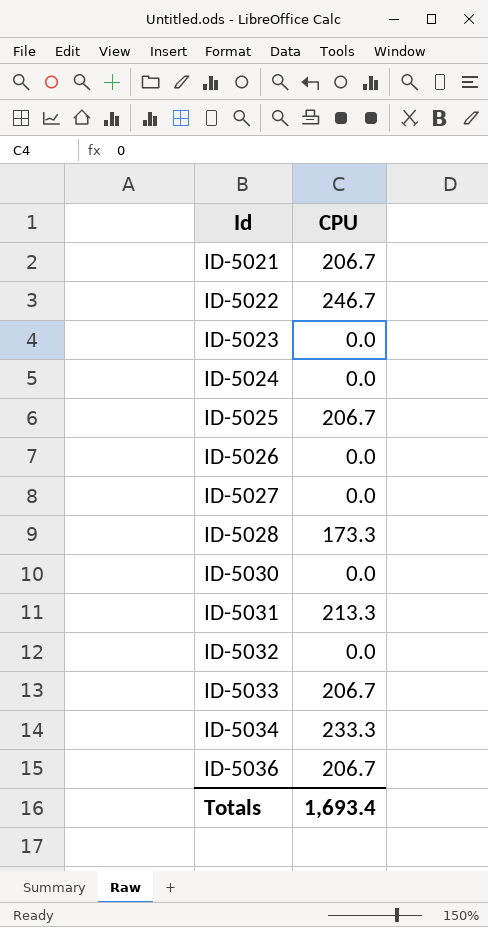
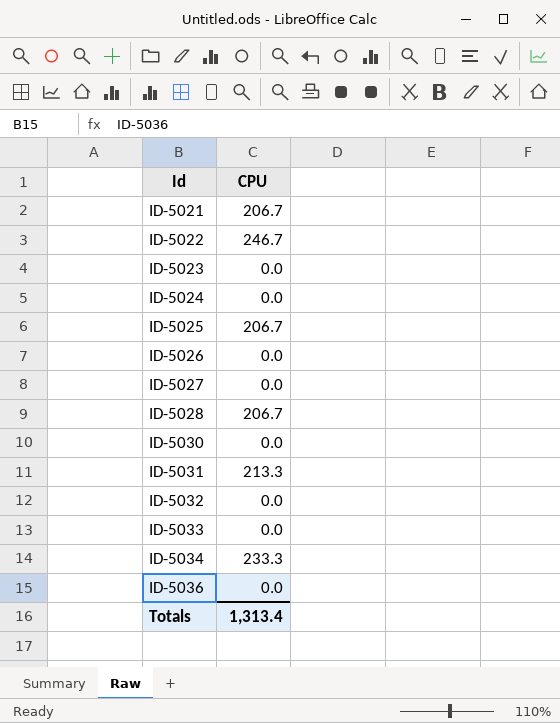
ID-5028 | CPU: 173.3 -> 206.7
ID-5033 | CPU: 206.7 -> 0.0
ID-5036 | CPU: 206.7 -> 0.0
Totals | CPU: 1,693.4 -> 1,313.4

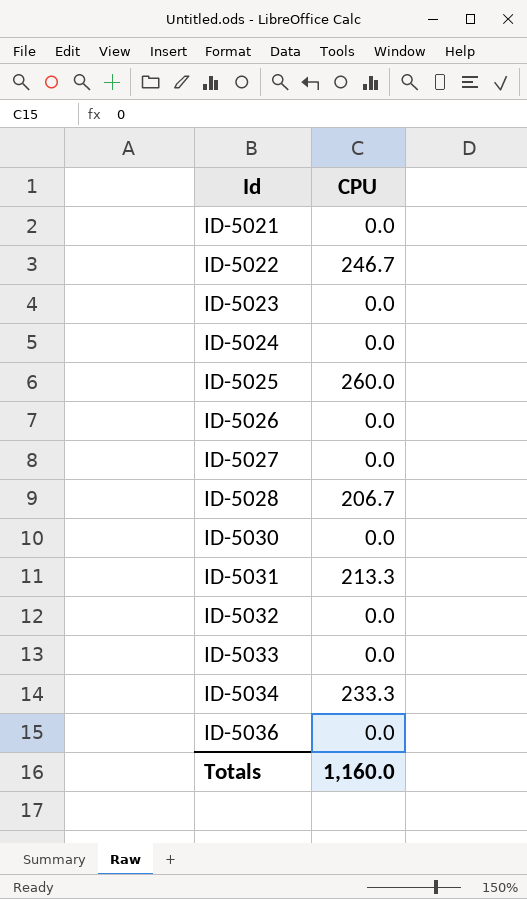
ID-5021 | CPU: 206.7 -> 0.0
ID-5025 | CPU: 206.7 -> 260.0
Totals | CPU: 1,313.4 -> 1,160.0

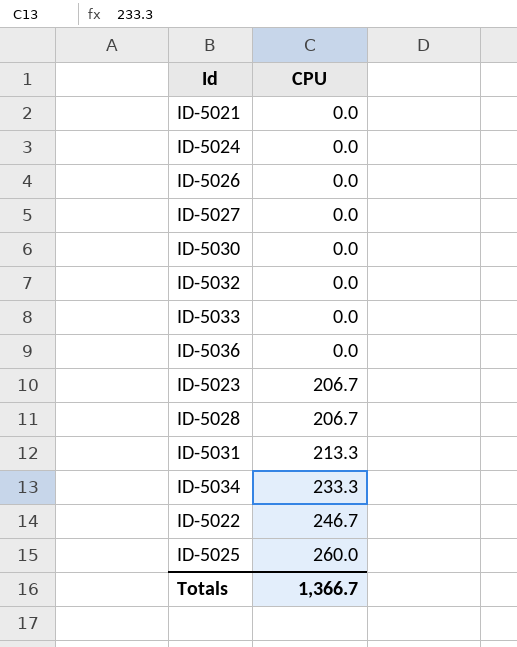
row order: Id ascending -> CPU ascending
ID-5023 | CPU: 0.0 -> 206.7
Totals | CPU: 1,160.0 -> 1,366.7

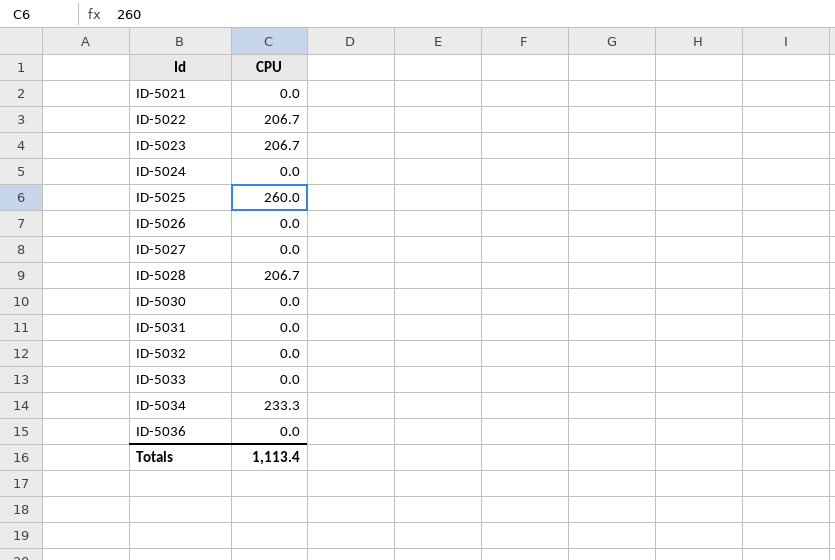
row order: CPU ascending -> Id ascending
ID-5022 | CPU: 246.7 -> 206.7
ID-5031 | CPU: 213.3 -> 0.0
Totals | CPU: 1,366.7 -> 1,113.4

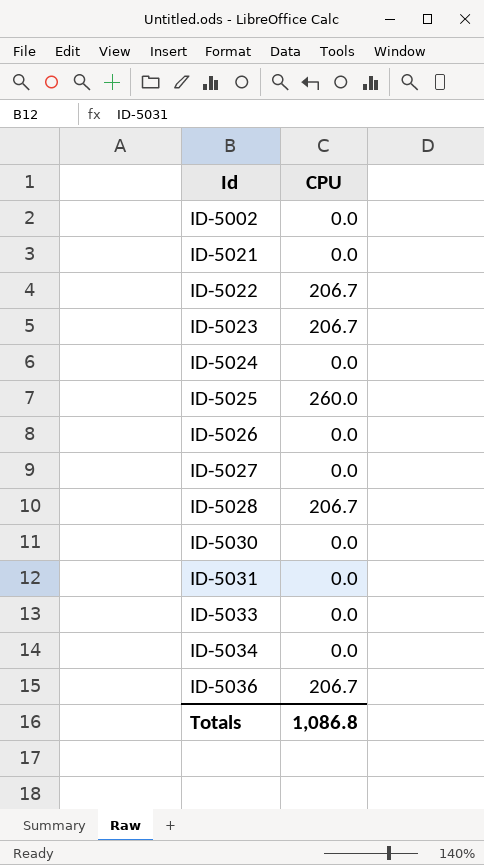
row ID-5032: 0.0 -> none
row ID-5002: none -> 0.0
ID-5034 | CPU: 233.3 -> 0.0
ID-5036 | CPU: 0.0 -> 206.7
Totals | CPU: 1,113.4 -> 1,086.8

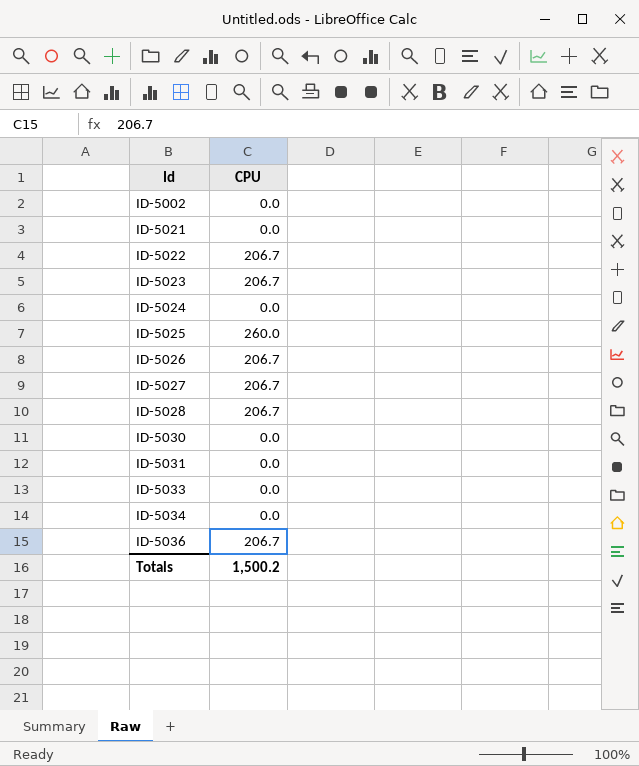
ID-5026 | CPU: 0.0 -> 206.7
ID-5027 | CPU: 0.0 -> 206.7
Totals | CPU: 1,086.8 -> 1,500.2

